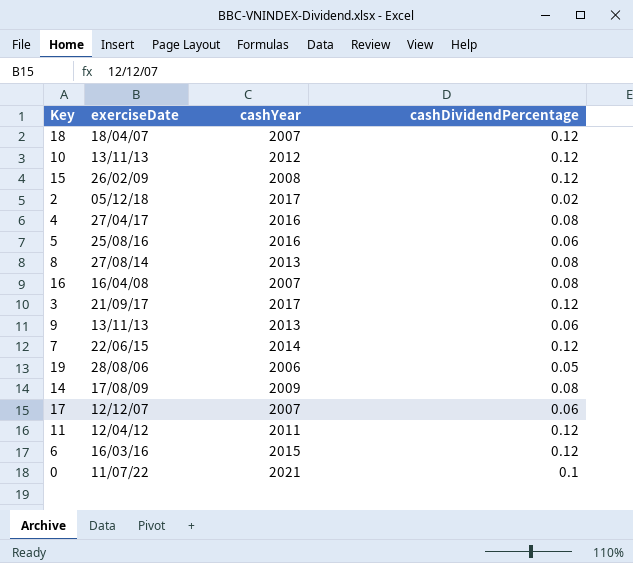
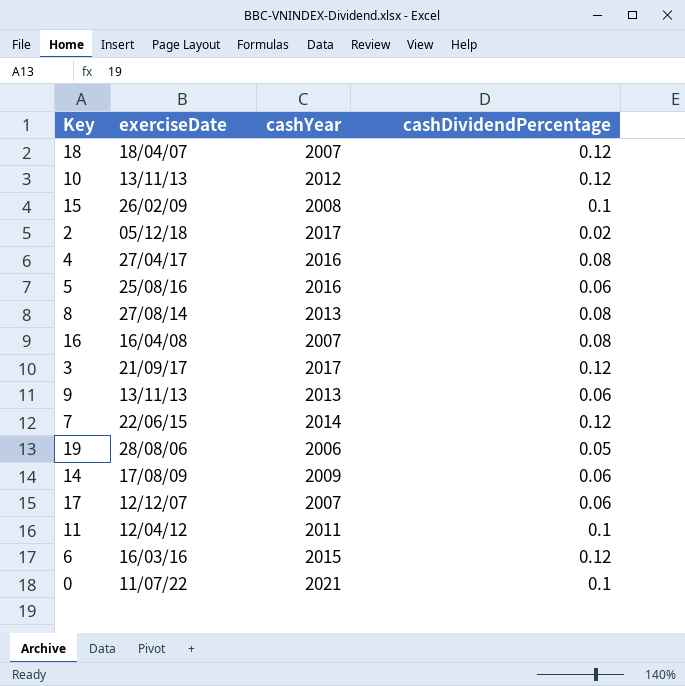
15 | cashDividendPercentage: 0.12 -> 0.1
14 | cashDividendPercentage: 0.08 -> 0.06
11 | cashDividendPercentage: 0.12 -> 0.1

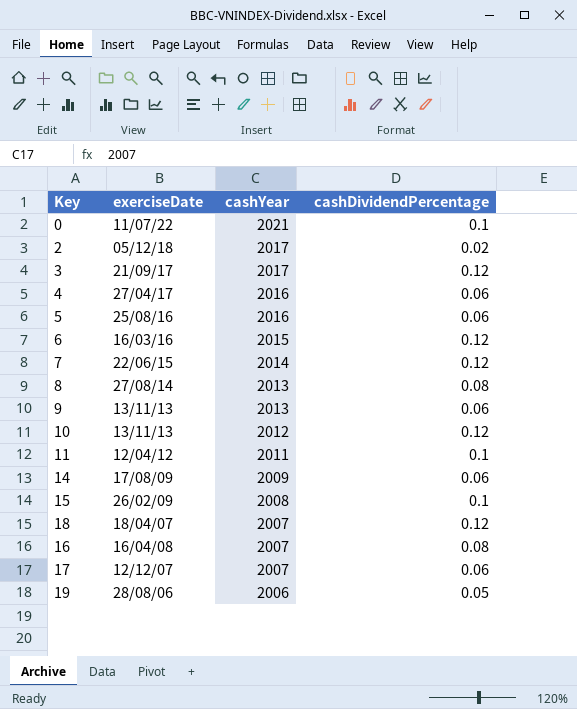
row order: none -> cashYear descending
4 | cashDividendPercentage: 0.08 -> 0.06

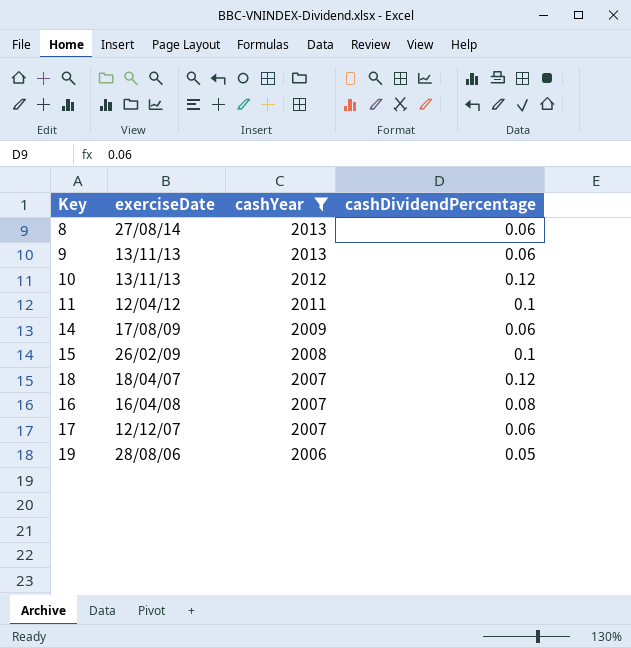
filter: none -> cashYear <= 2013
8 | cashDividendPercentage: 0.08 -> 0.06

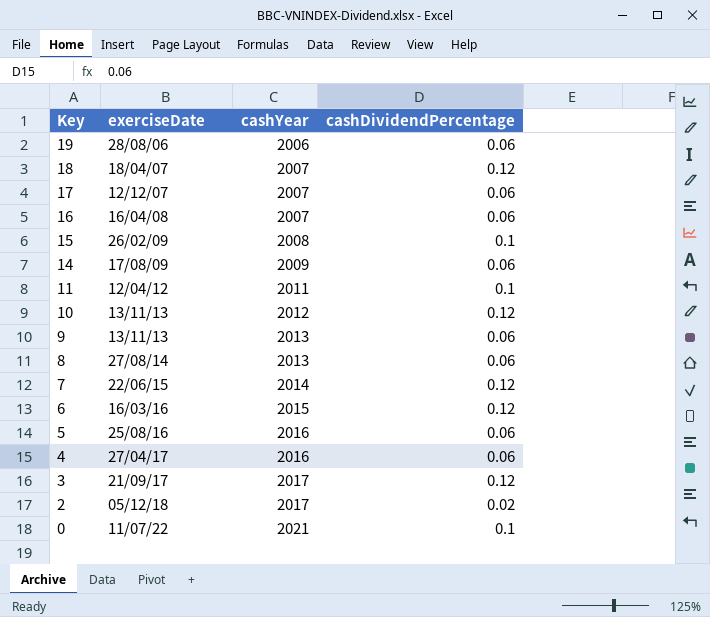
filter: cashYear <= 2013 -> none
row order: cashYear descending -> Key descending
19 | cashDividendPercentage: 0.05 -> 0.06
16 | cashDividendPercentage: 0.08 -> 0.06

